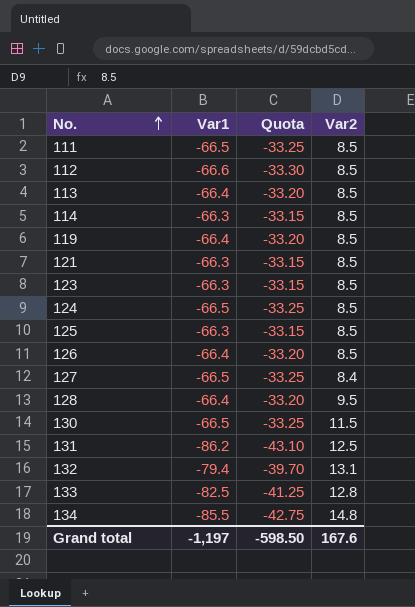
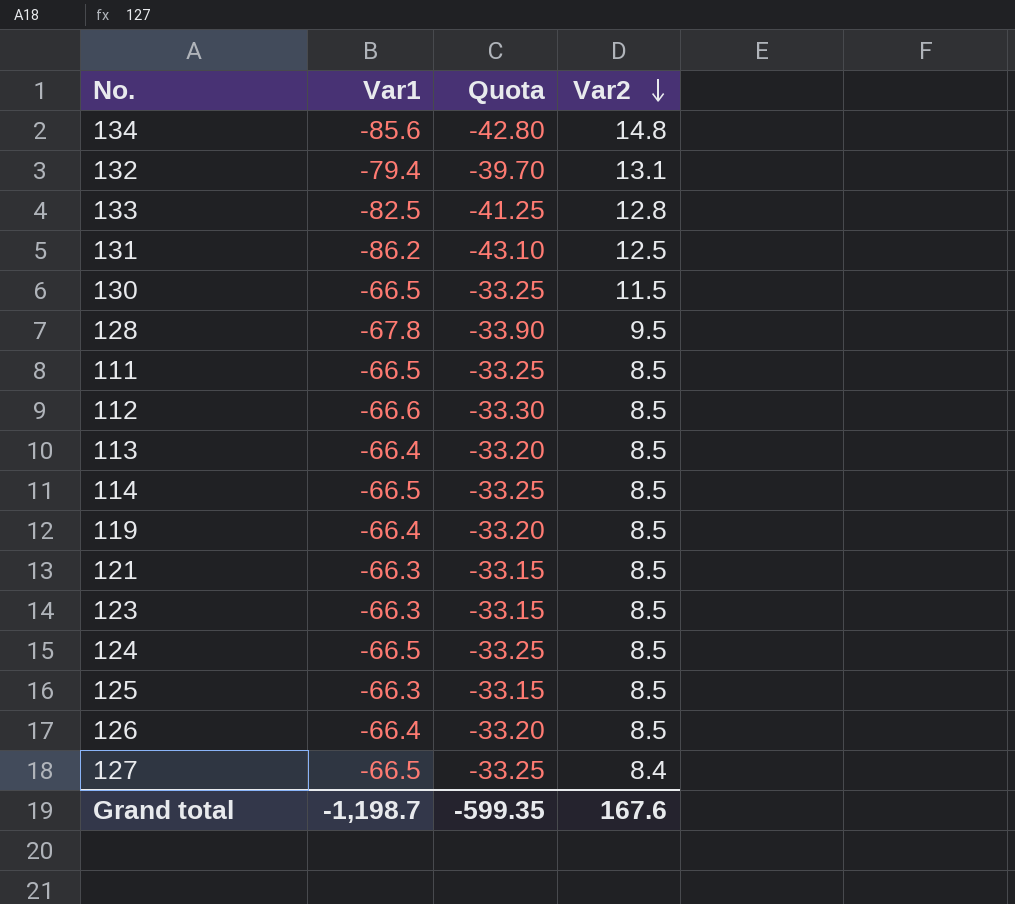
row order: No. ascending -> Var2 descending
134 | Var1: -85.5 -> -85.6
134 | Quota: -42.75 -> -42.80
128 | Var1: -66.4 -> -67.8
128 | Quota: -33.20 -> -33.90
114 | Var1: -66.3 -> -66.5
114 | Quota: -33.15 -> -33.25
Grand total | Var1: -1,197 -> -1,198.7
Grand total | Quota: -598.50 -> -599.35

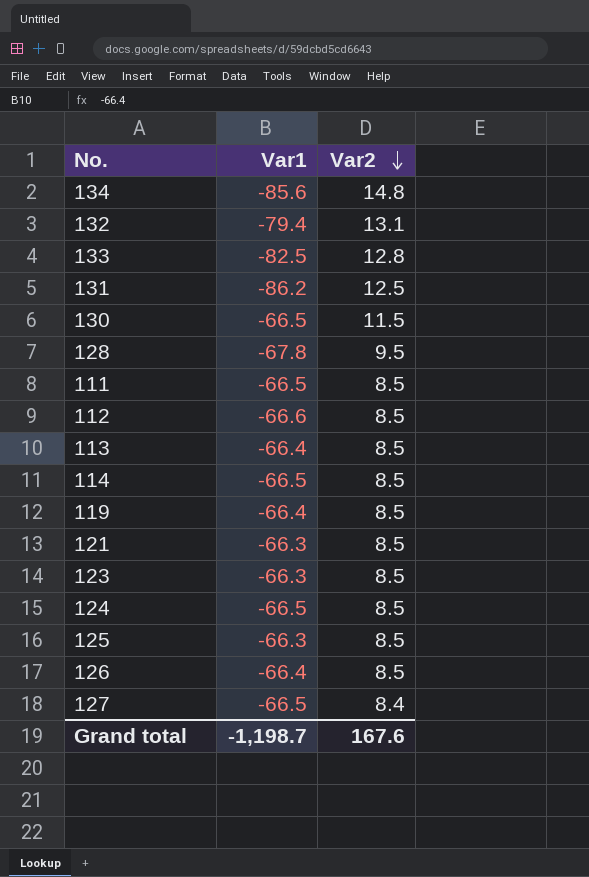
column Quota | formula: [Var1] * 0.5 -> none

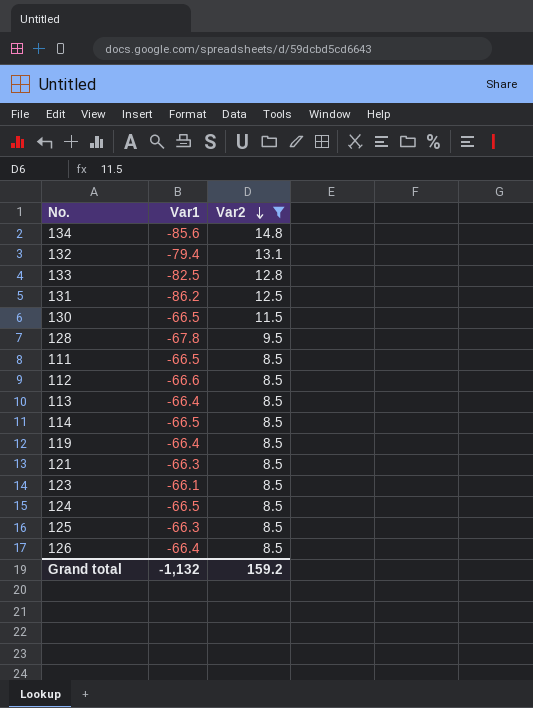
filter: none -> Var2 != 8.4
123 | Var1: -66.3 -> -66.1
Grand total | Var1: -1,198.7 -> -1,132
Grand total | Var2: 167.6 -> 159.2

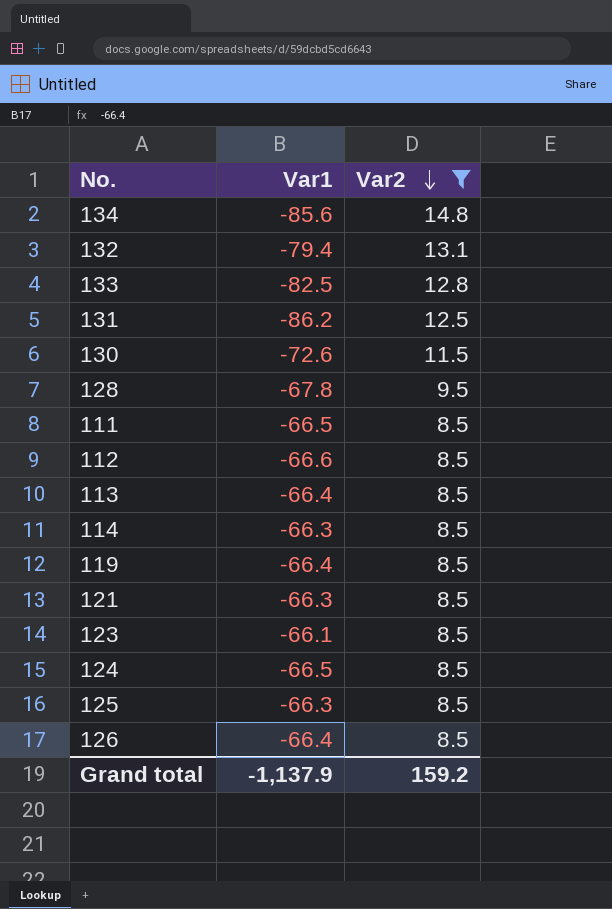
130 | Var1: -66.5 -> -72.6
114 | Var1: -66.5 -> -66.3
Grand total | Var1: -1,132 -> -1,137.9

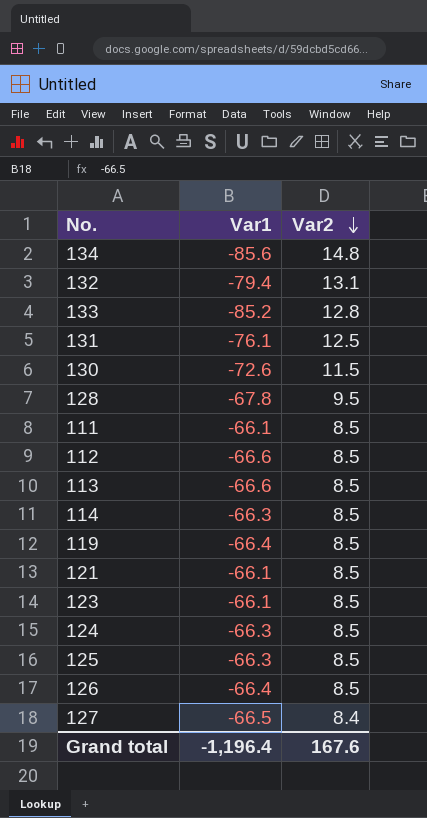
filter: Var2 != 8.4 -> none
133 | Var1: -82.5 -> -85.2
131 | Var1: -86.2 -> -76.1
111 | Var1: -66.5 -> -66.1
113 | Var1: -66.4 -> -66.6
121 | Var1: -66.3 -> -66.1
124 | Var1: -66.5 -> -66.3
Grand total | Var1: -1,137.9 -> -1,196.4
Grand total | Var2: 159.2 -> 167.6

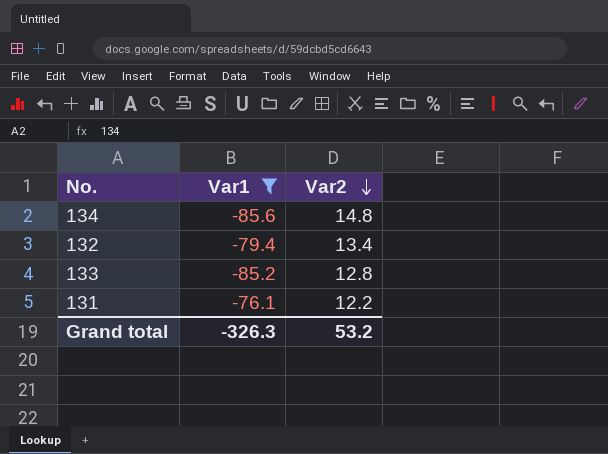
filter: none -> Var1 <= -76.1
132 | Var2: 13.1 -> 13.4
131 | Var2: 12.5 -> 12.2
Grand total | Var1: -1,196.4 -> -326.3
Grand total | Var2: 167.6 -> 53.2

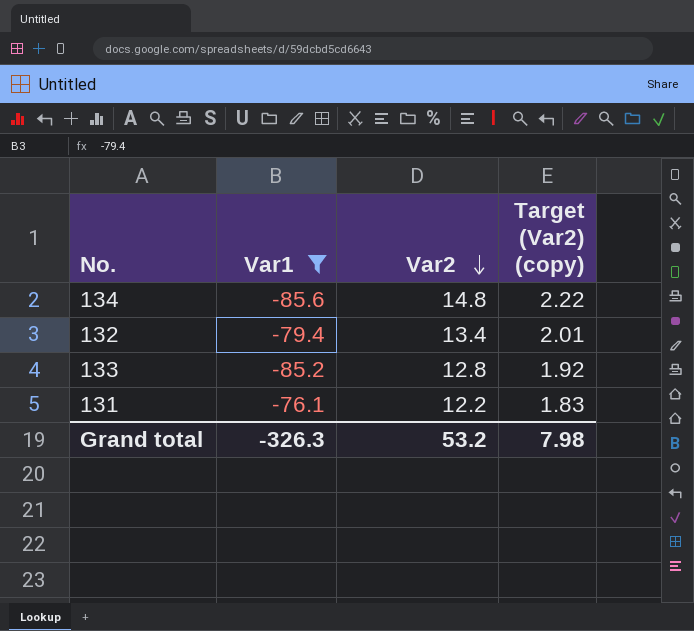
column Target (Var2) (copy) | formula: none -> [Var2] * 0.15

